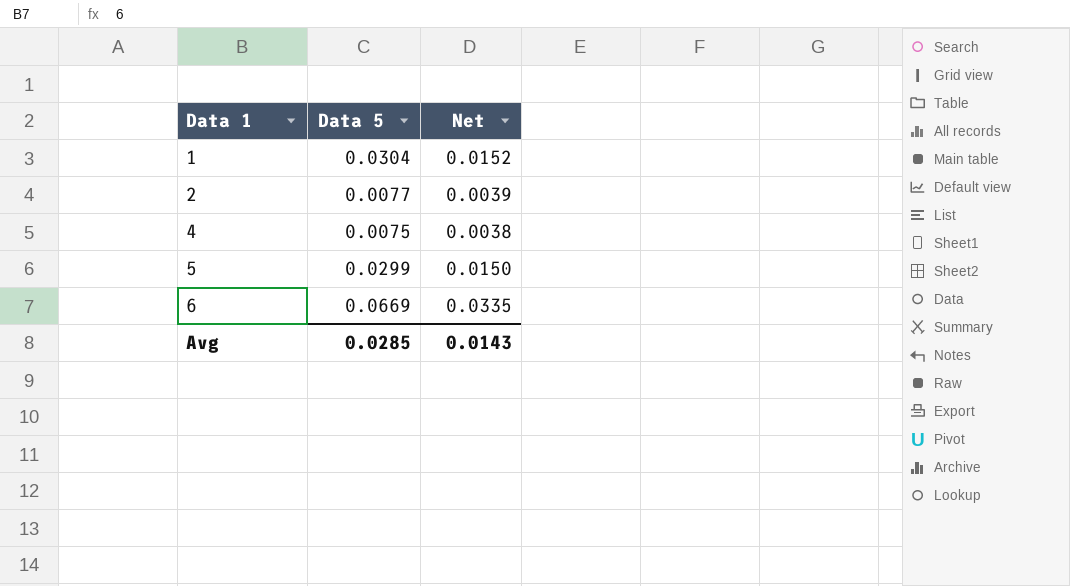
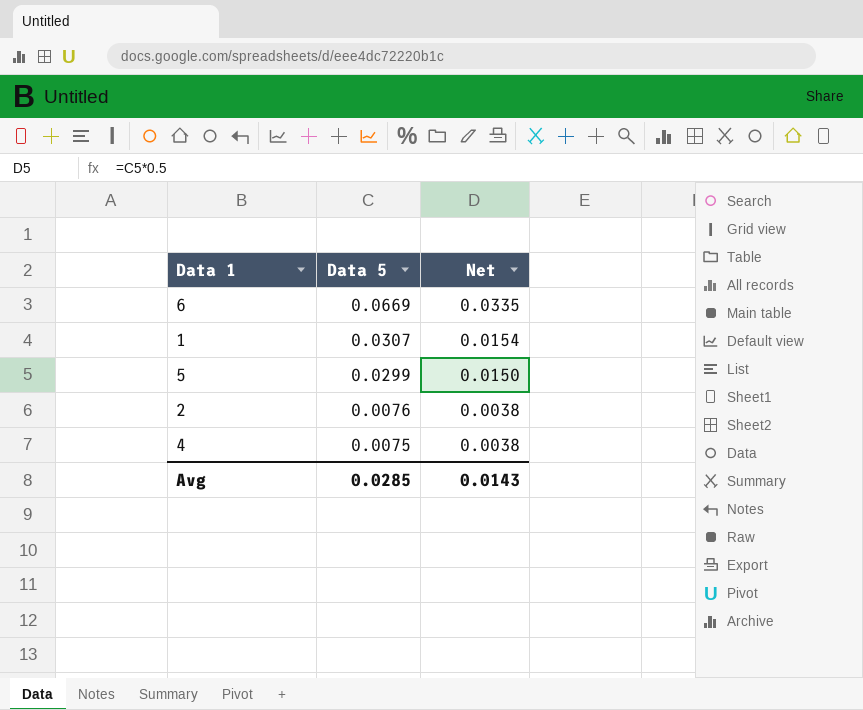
row order: Data 1 ascending -> Data 5 descending
1 | Data 5: 0.0304 -> 0.0307
1 | Net: 0.0152 -> 0.0154
2 | Data 5: 0.0077 -> 0.0076
2 | Net: 0.0039 -> 0.0038

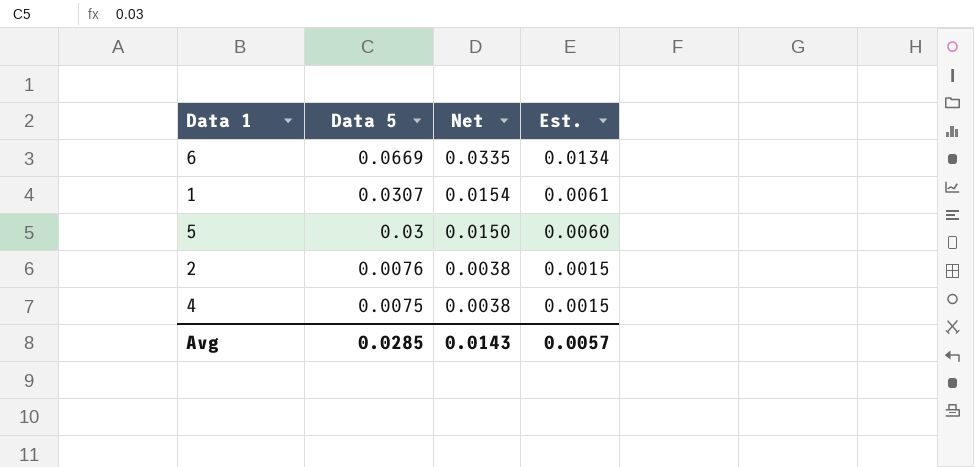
column Est. | formula: none -> [Data 5] * 0.2
5 | Data 5: 0.0299 -> 0.03

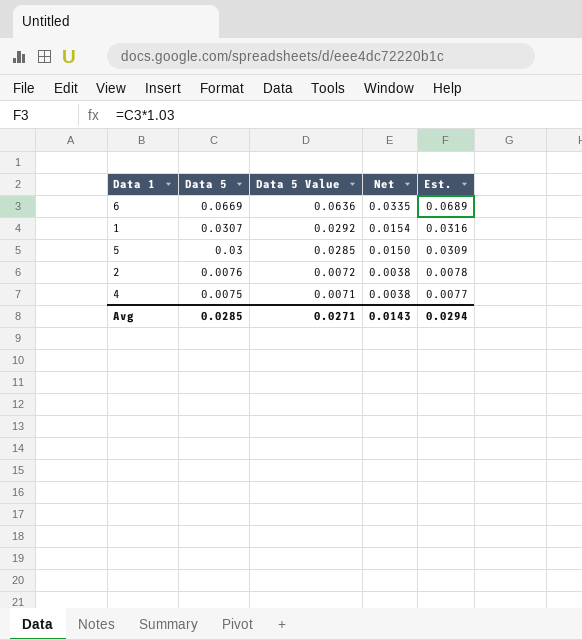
column Data 5 Value | formula: none -> [Data 5] * 0.95
column Est. | formula: [Data 5] * 0.2 -> [Data 5] * 1.03
Avg | Est.: 0.0057 -> 0.0294

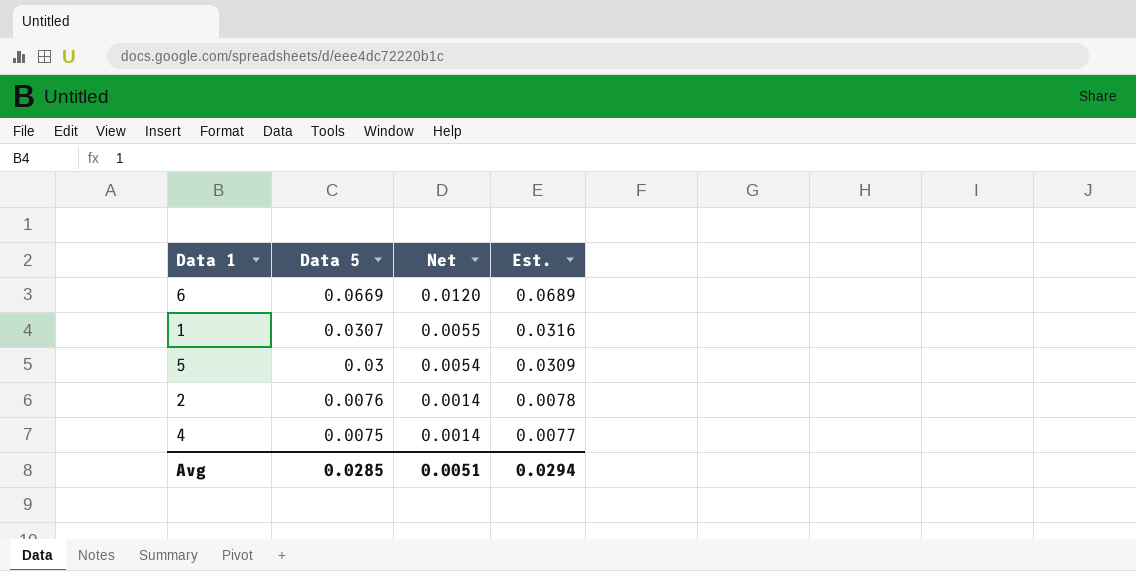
column Data 5 Value | formula: [Data 5] * 0.95 -> none
column Net | formula: [Data 5] * 0.5 -> [Data 5] * 0.18
Avg | Net: 0.0143 -> 0.0051

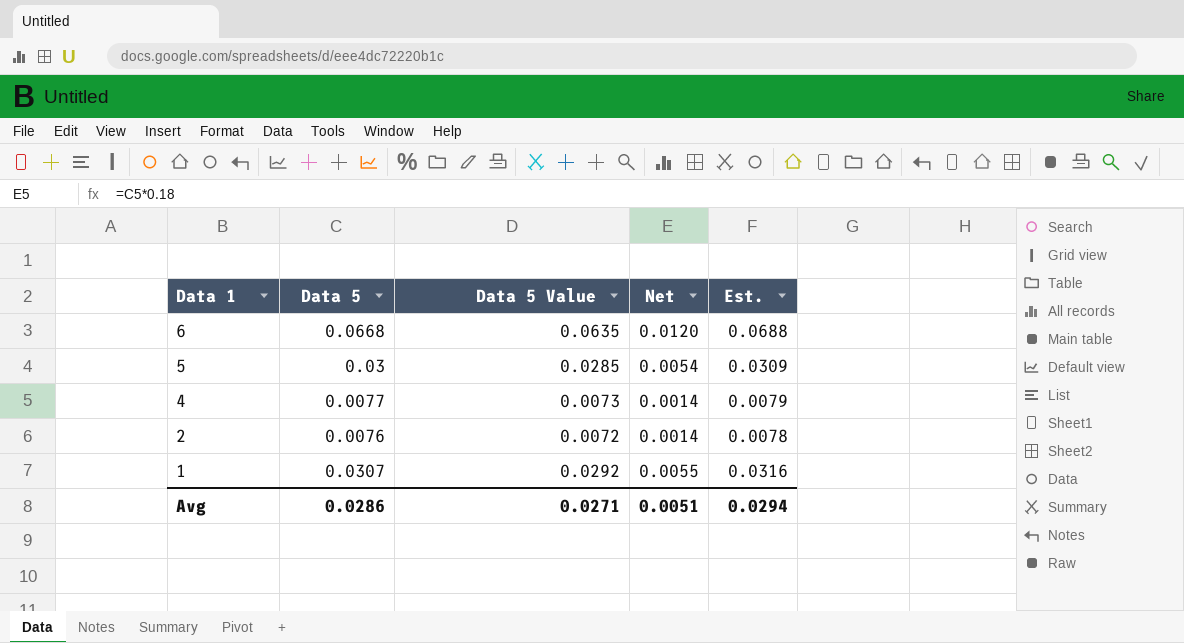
row order: Data 5 descending -> Data 1 descending
column Data 5 Value | formula: none -> [Data 5] * 0.95
6 | Data 5: 0.0669 -> 0.0668
6 | Est.: 0.0689 -> 0.0688
4 | Data 5: 0.0075 -> 0.0077
4 | Est.: 0.0077 -> 0.0079
Avg | Data 5: 0.0285 -> 0.0286

